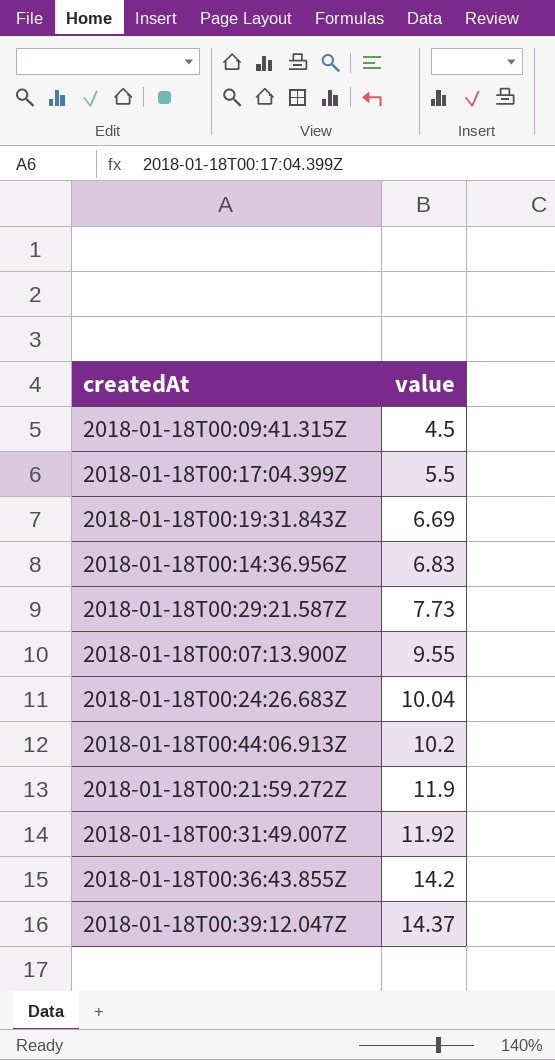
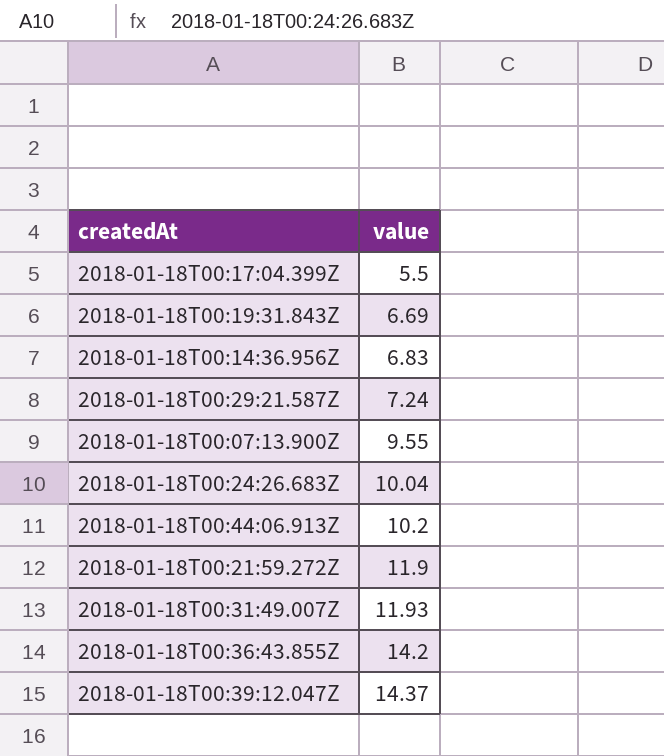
row 2018-01-18T00:09:41.315Z: 4.5 -> none
2018-01-18T00:29:21.587Z | value: 7.73 -> 7.24
2018-01-18T00:31:49.007Z | value: 11.92 -> 11.93

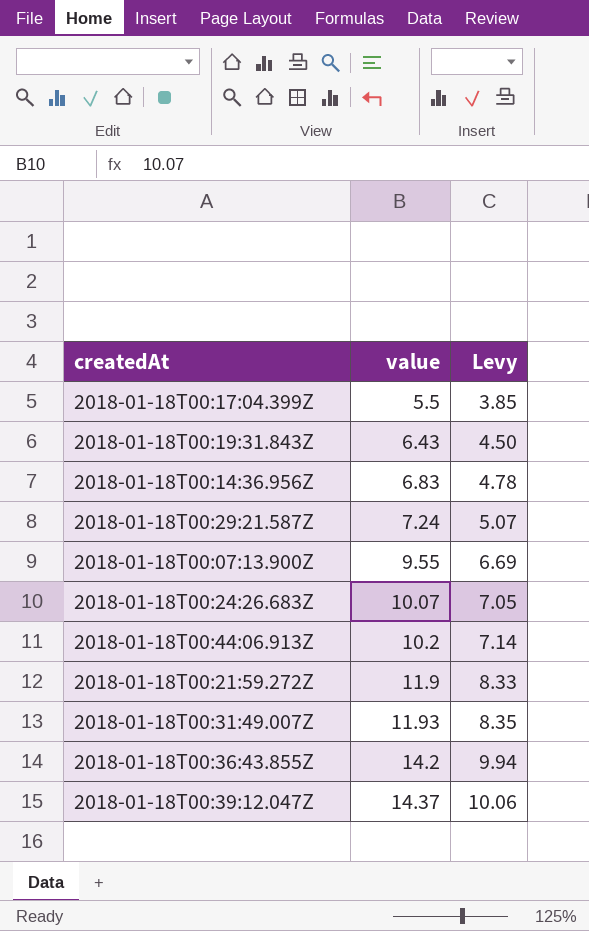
column Levy | formula: none -> [value] * 0.7
2018-01-18T00:19:31.843Z | value: 6.69 -> 6.43
2018-01-18T00:24:26.683Z | value: 10.04 -> 10.07

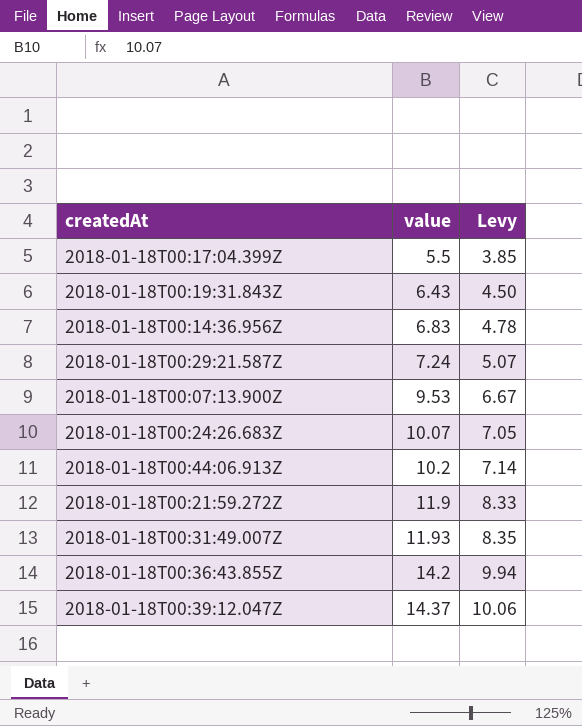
2018-01-18T00:07:13.900Z | value: 9.55 -> 9.53
2018-01-18T00:07:13.900Z | Levy: 6.69 -> 6.67

